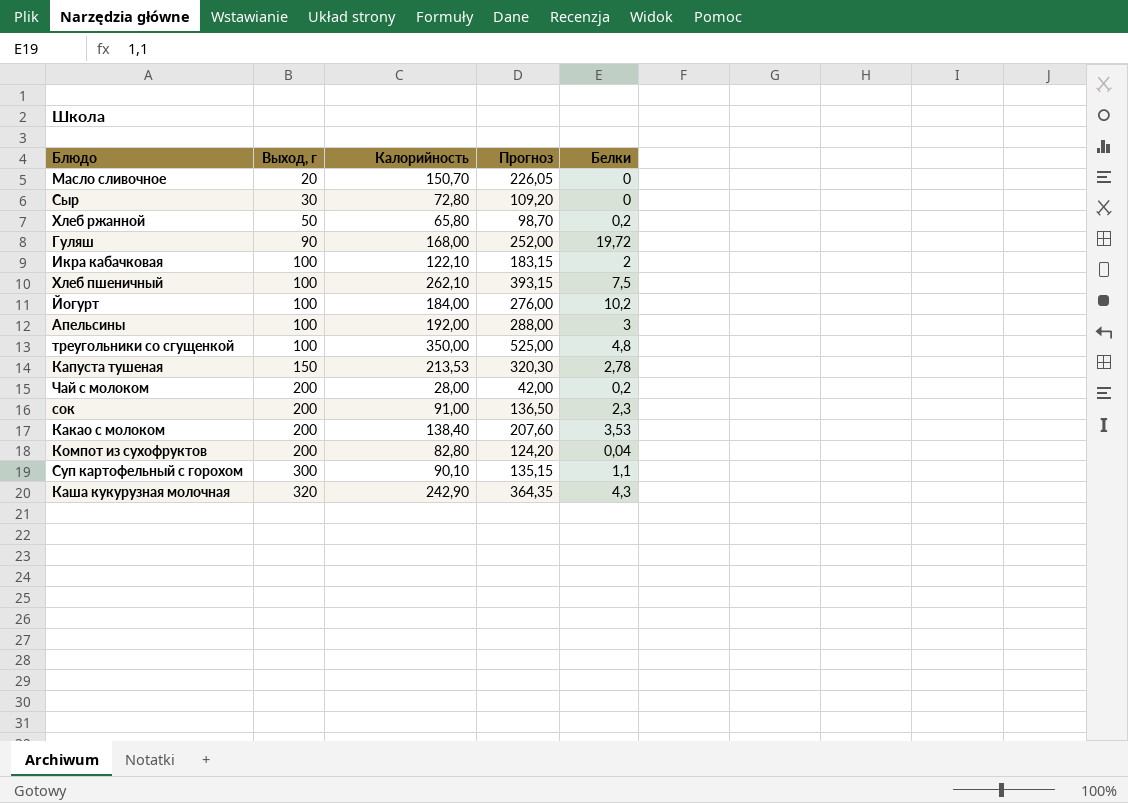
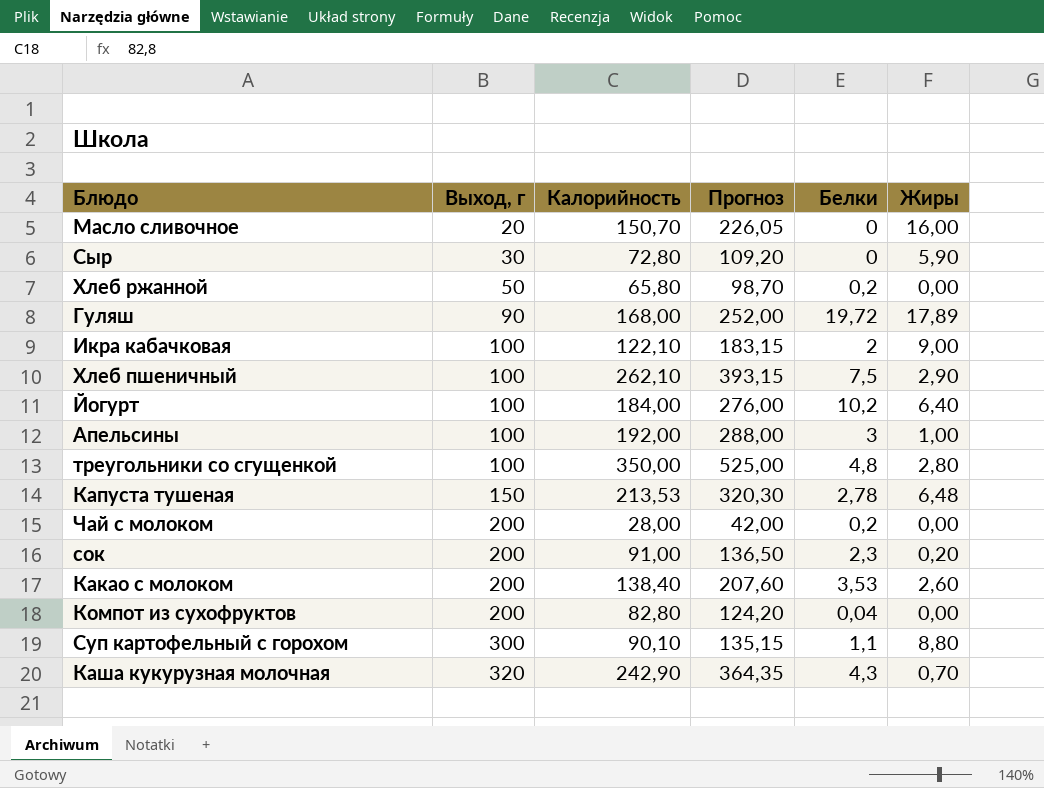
column Жиры | position: none -> 6

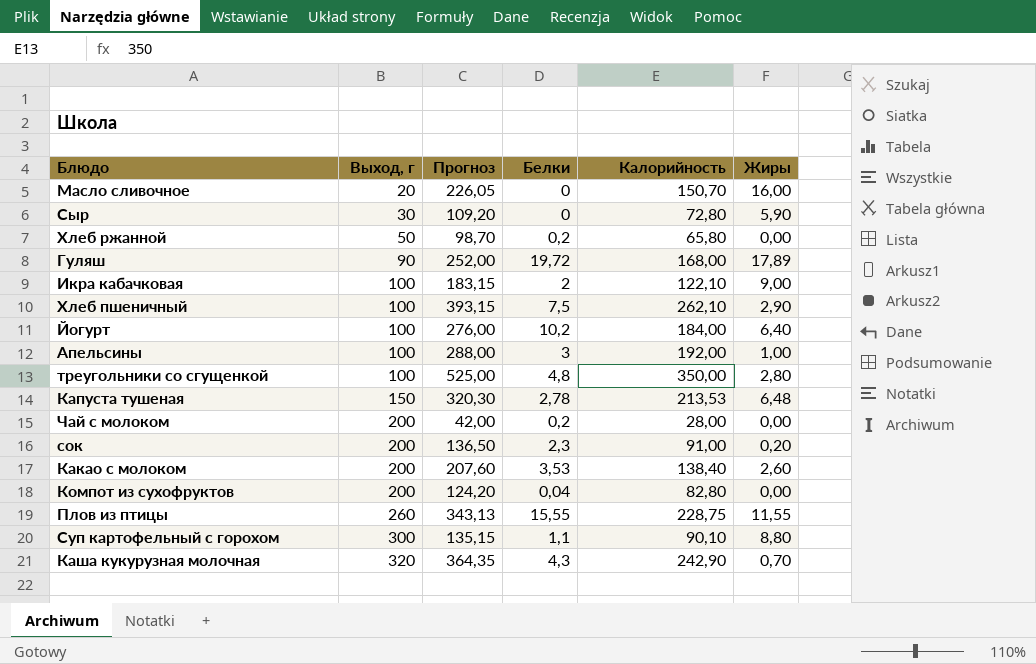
column Калорийность | position: 3 -> 5
row Плов из птицы: none -> 260 | 343,13 | 15,55 | 228,75 | 11,55

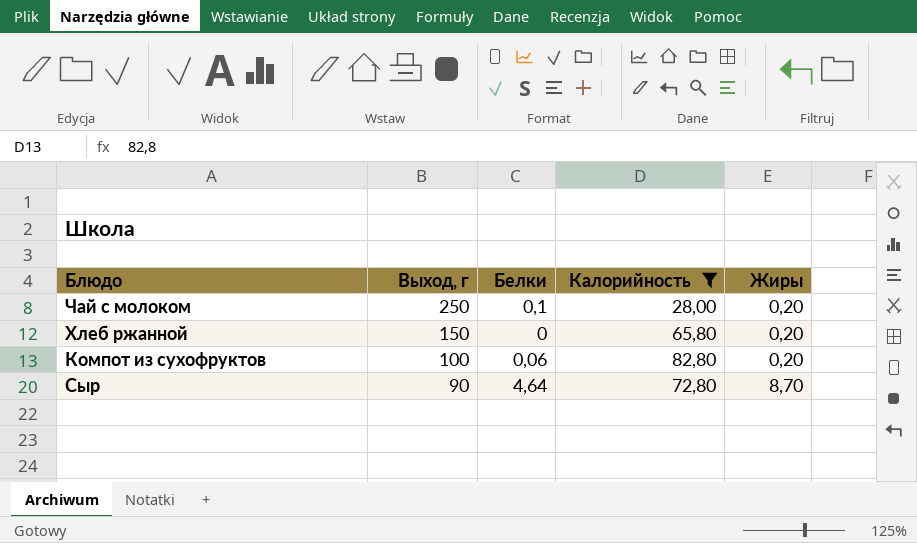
filter: none -> Калорийность <= 82,80
row order: Выход, г ascending -> Выход, г descending
column Прогноз | formula: [Калорийность] * 1,5 -> none
Чай с молоком | Выход, г: 200 -> 250
Чай с молоком | Белки: 0,2 -> 0,1
Чай с молоком | Жиры: 0,00 -> 0,20
Хлеб ржанной | Выход, г: 50 -> 150
Хлеб ржанной | Белки: 0,2 -> 0
Хлеб ржанной | Жиры: 0,00 -> 0,20
Компот из сухофруктов | Выход, г: 200 -> 100
Компот из сухофруктов | Белки: 0,04 -> 0,06
Компот из сухофруктов | Жиры: 0,00 -> 0,20
Сыр | Выход, г: 30 -> 90
Сыр | Белки: 0 -> 4,64
Сыр | Жиры: 5,90 -> 8,70

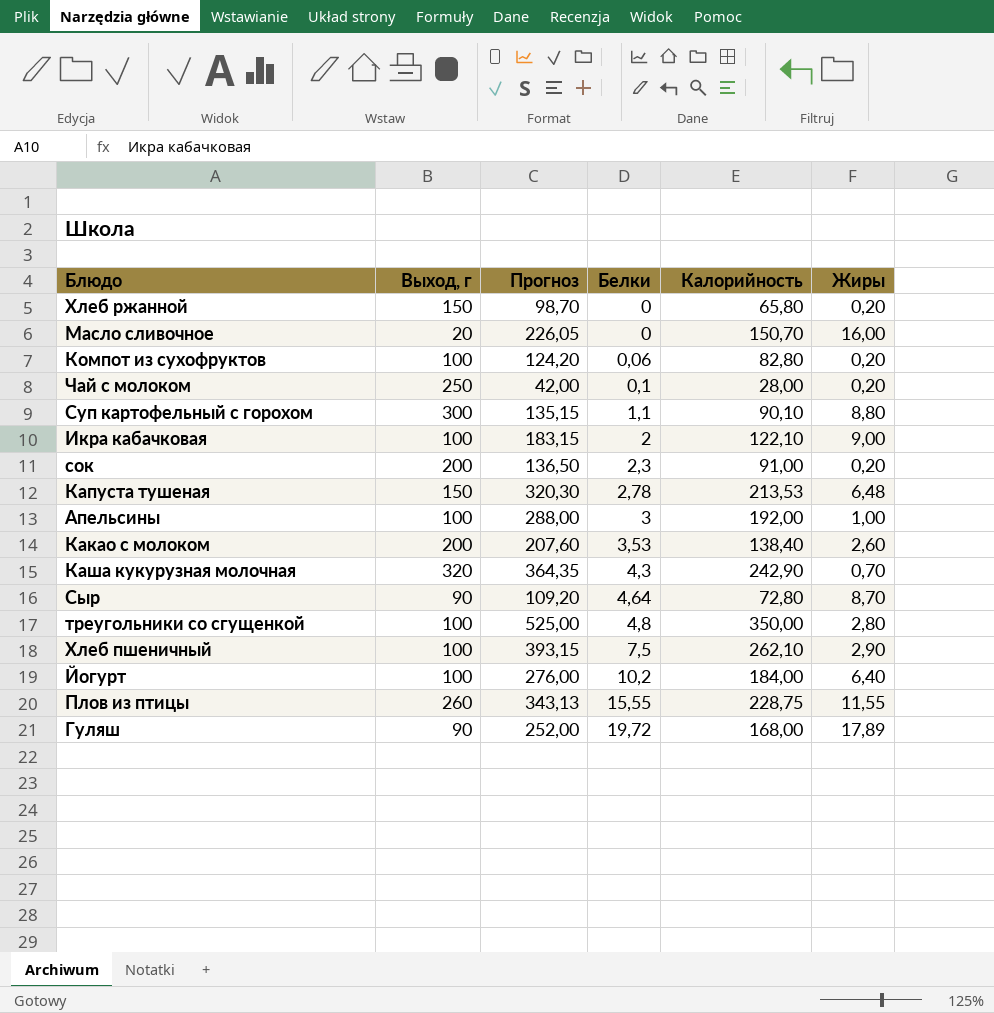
filter: Калорийность <= 82,80 -> none
row order: Выход, г descending -> Белки ascending
column Прогноз | formula: none -> [Калорийность] * 1,5

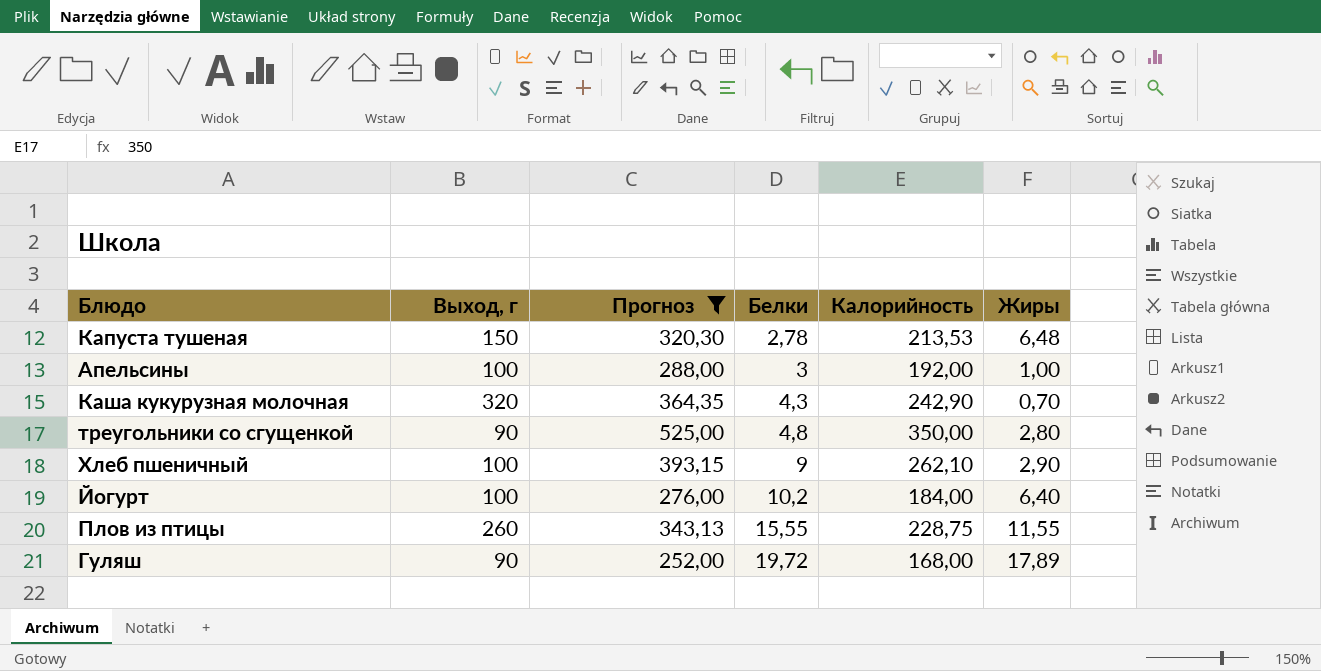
filter: none -> Прогноз >= 252,00
треугольники со сгущенкой | Выход, г: 100 -> 90
Хлеб пшеничный | Белки: 7,5 -> 9

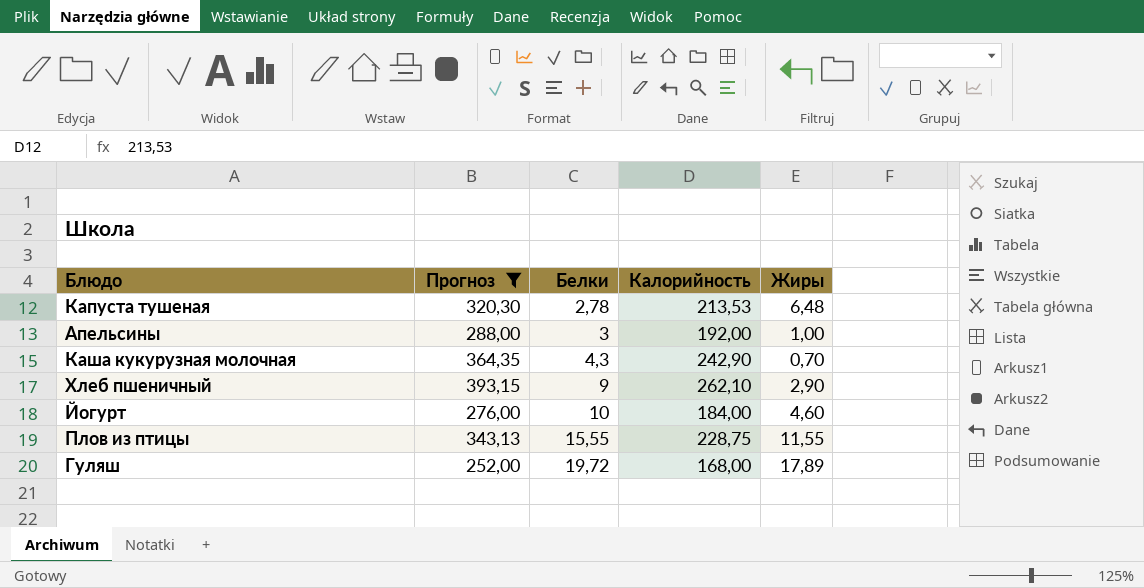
column Выход, г | position: 2 -> none
row треугольники со сгущенкой: 90 | 525,00 | 4,8 | 350,00 | 2,80 -> none
Йогурт | Белки: 10,2 -> 10
Йогурт | Жиры: 6,40 -> 4,60

